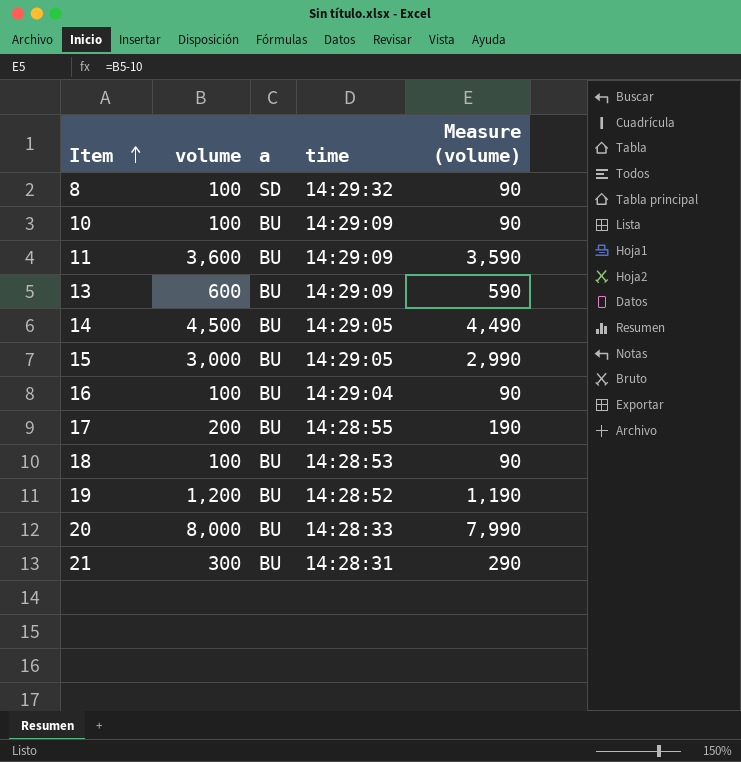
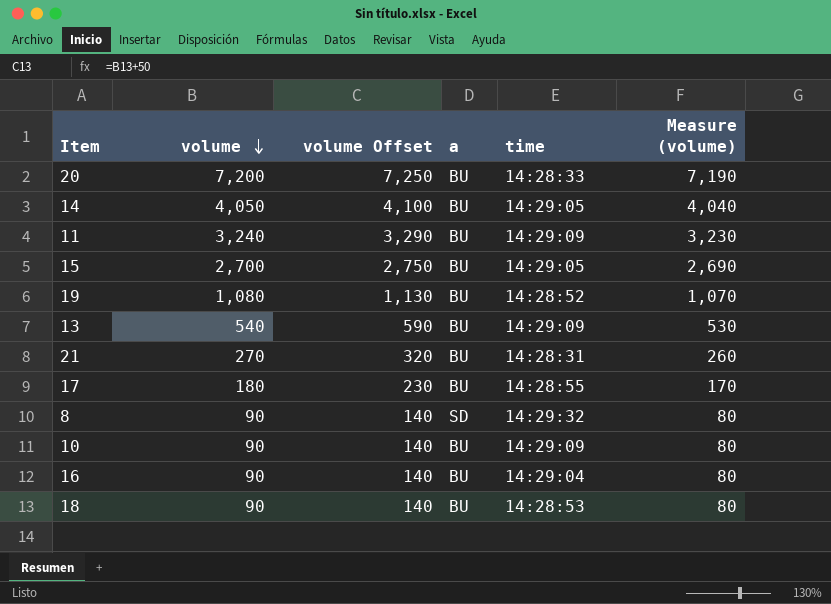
row order: Item ascending -> volume descending
column volume Offset | formula: none -> [volume] + 50
20 | volume: 8,000 -> 7,200
20 | Measure (volume): 7,990 -> 7,190
14 | volume: 4,500 -> 4,050
14 | Measure (volume): 4,490 -> 4,040
11 | volume: 3,600 -> 3,240
11 | Measure (volume): 3,590 -> 3,230
15 | volume: 3,000 -> 2,700
15 | Measure (volume): 2,990 -> 2,690
19 | volume: 1,200 -> 1,080
19 | Measure (volume): 1,190 -> 1,070
13 | volume: 600 -> 540
13 | Measure (volume): 590 -> 530
21 | volume: 300 -> 270
21 | Measure (volume): 290 -> 260
17 | volume: 200 -> 180
17 | Measure (volume): 190 -> 170
8 | volume: 100 -> 90
8 | Measure (volume): 90 -> 80
10 | volume: 100 -> 90
10 | Measure (volume): 90 -> 80
16 | volume: 100 -> 90
16 | Measure (volume): 90 -> 80
18 | volume: 100 -> 90
18 | Measure (volume): 90 -> 80

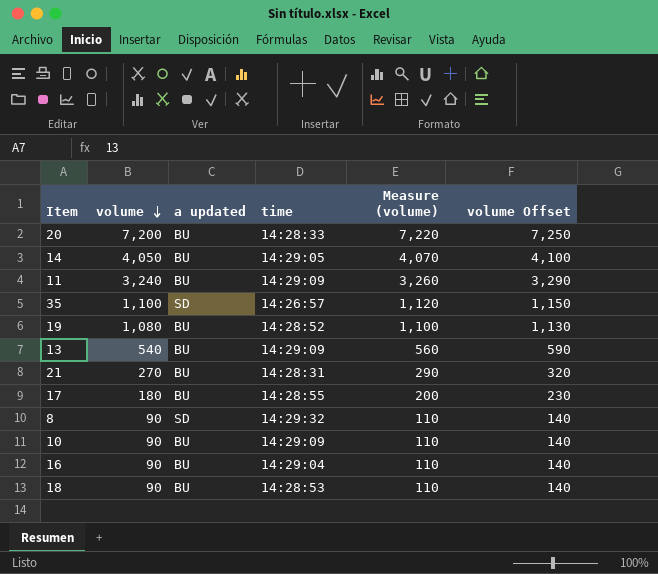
column name: a -> a updated
column Measure (volume) | formula: [volume] - 10 -> [volume] + 20
column volume Offset | position: 3 -> 6
row 15: 2,700 | 2,750 | BU | 14:29:05 | 2,690 -> none
row 35: none -> 1,100 | SD | 14:26:57 | 1,120 | 1,150

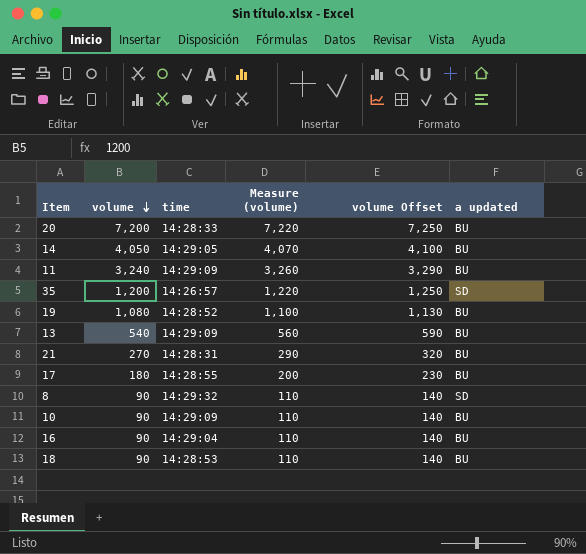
column a updated | position: 3 -> 6
35 | volume: 1,100 -> 1,200
35 | Measure (volume): 1,120 -> 1,220
35 | volume Offset: 1,150 -> 1,250

